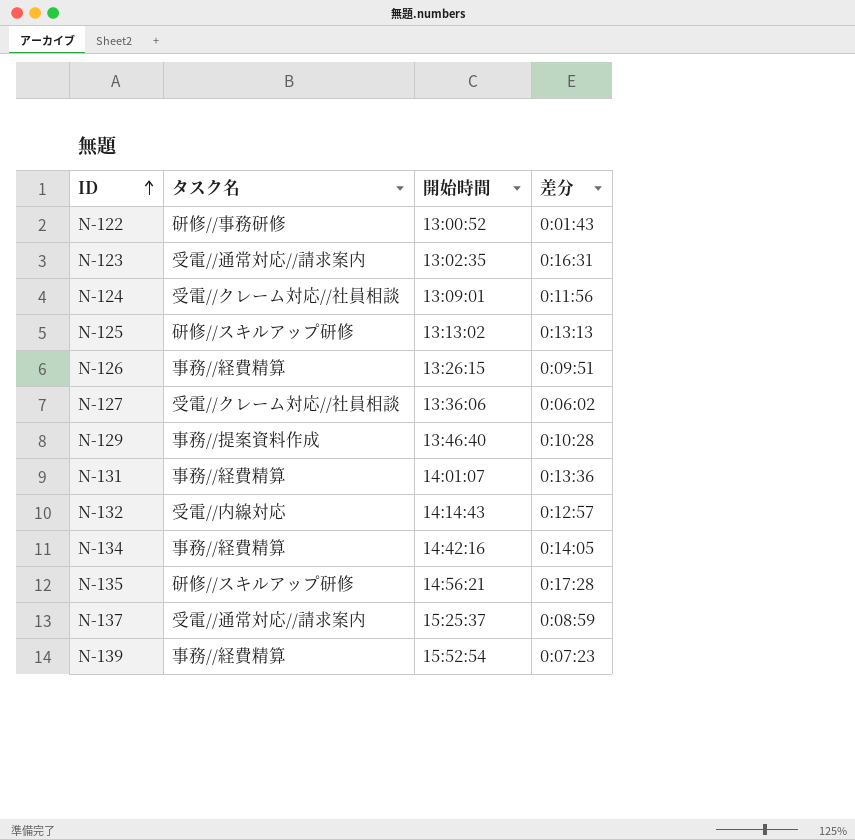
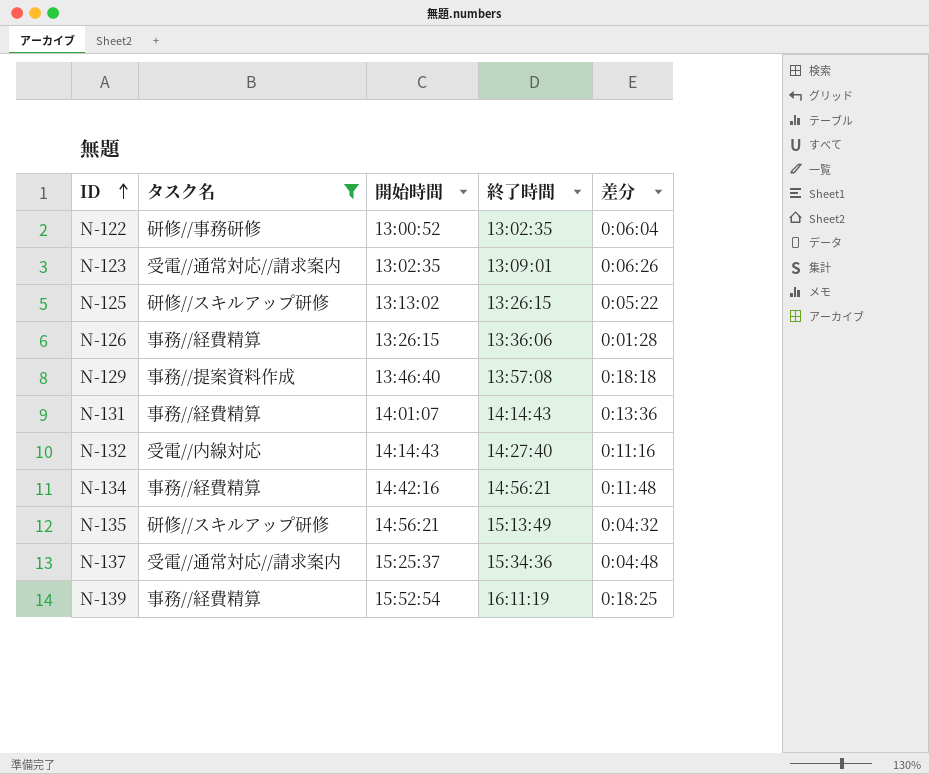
filter: none -> タスク名 != 受電//クレーム対応//社員相談
column 終了時間 | position: none -> 4
N-122 | 差分: 0:01:43 -> 0:06:04
N-123 | 差分: 0:16:31 -> 0:06:26
N-125 | 差分: 0:13:13 -> 0:05:22
N-126 | 差分: 0:09:51 -> 0:01:28
N-129 | 差分: 0:10:28 -> 0:18:18
N-132 | 差分: 0:12:57 -> 0:11:16
N-134 | 差分: 0:14:05 -> 0:11:48
N-135 | 差分: 0:17:28 -> 0:04:32
N-137 | 差分: 0:08:59 -> 0:04:48
N-139 | 差分: 0:07:23 -> 0:18:25

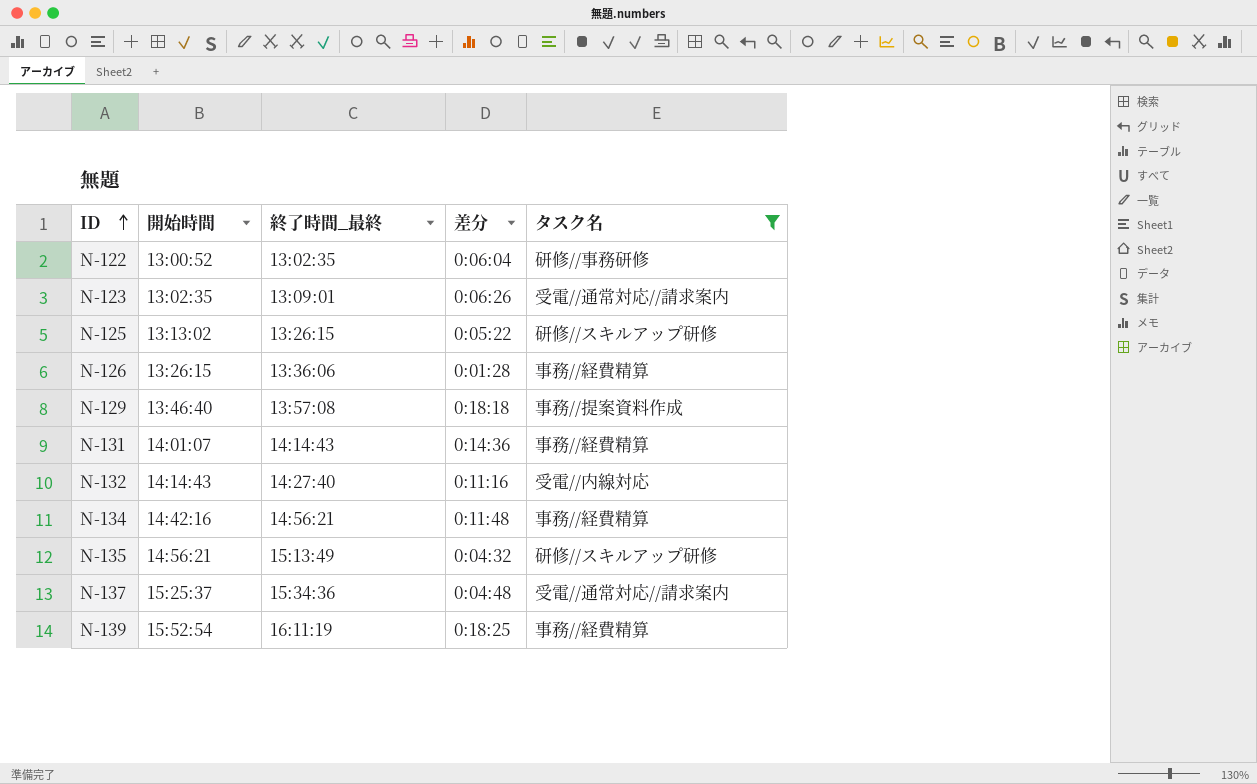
column name: 終了時間 -> 終了時間_最終
column タスク名 | position: 2 -> 5
N-131 | 差分: 0:13:36 -> 0:14:36

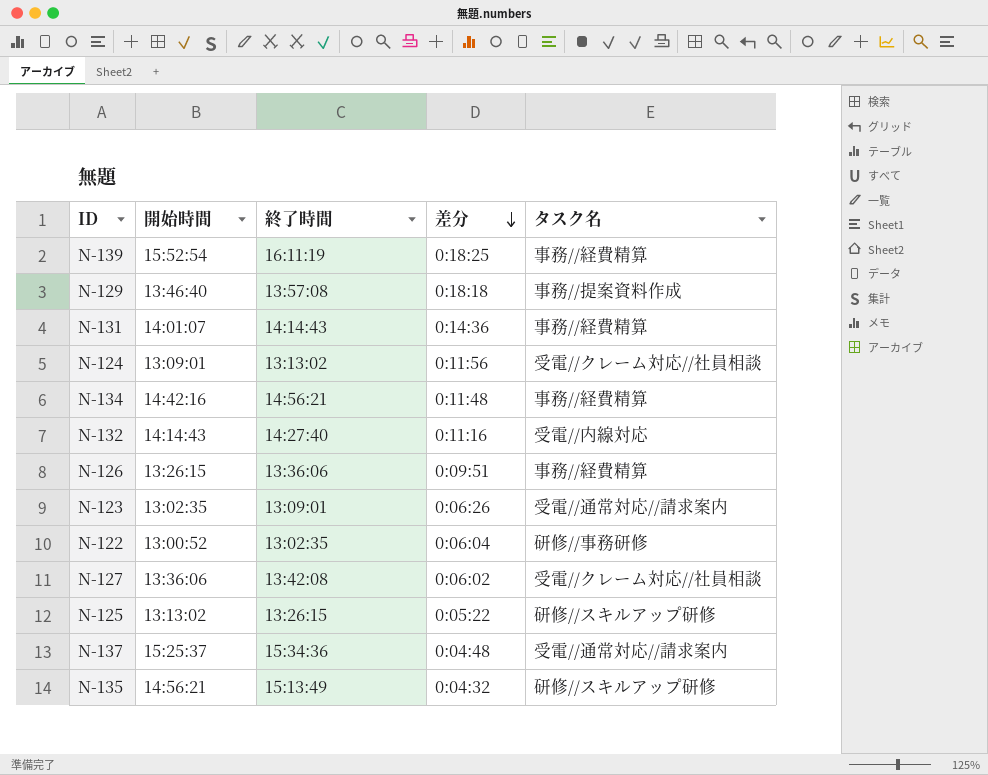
filter: タスク名 != 受電//クレーム対応//社員相談 -> none
row order: ID ascending -> 差分 descending
column name: 終了時間_最終 -> 終了時間
N-126 | 差分: 0:01:28 -> 0:09:51

